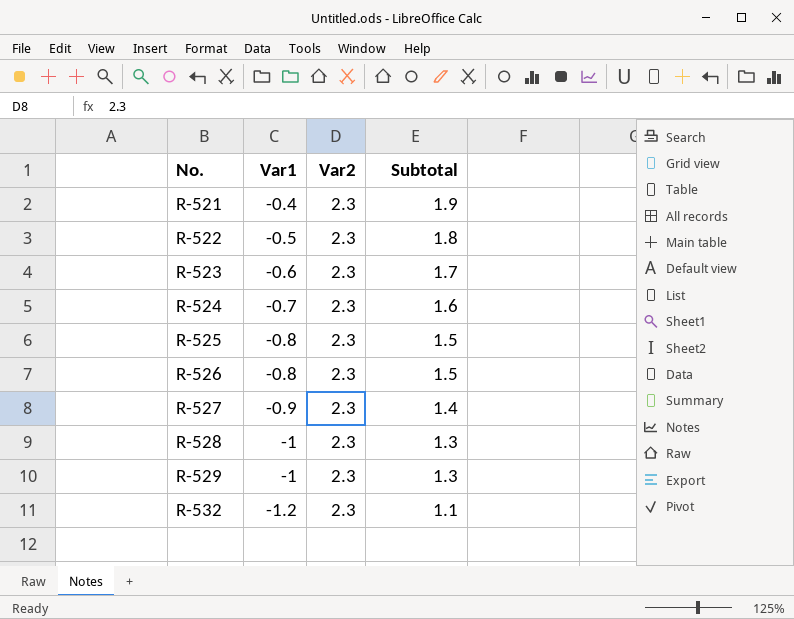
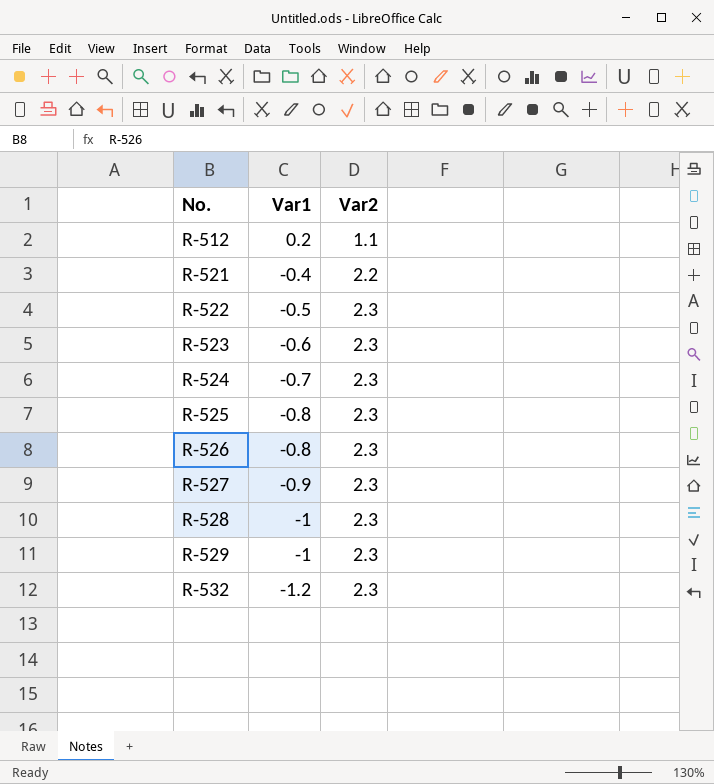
column Subtotal | formula: [Var1] + [Var2] -> none
row R-512: none -> 0.2 | 1.1
R-521 | Var2: 2.3 -> 2.2

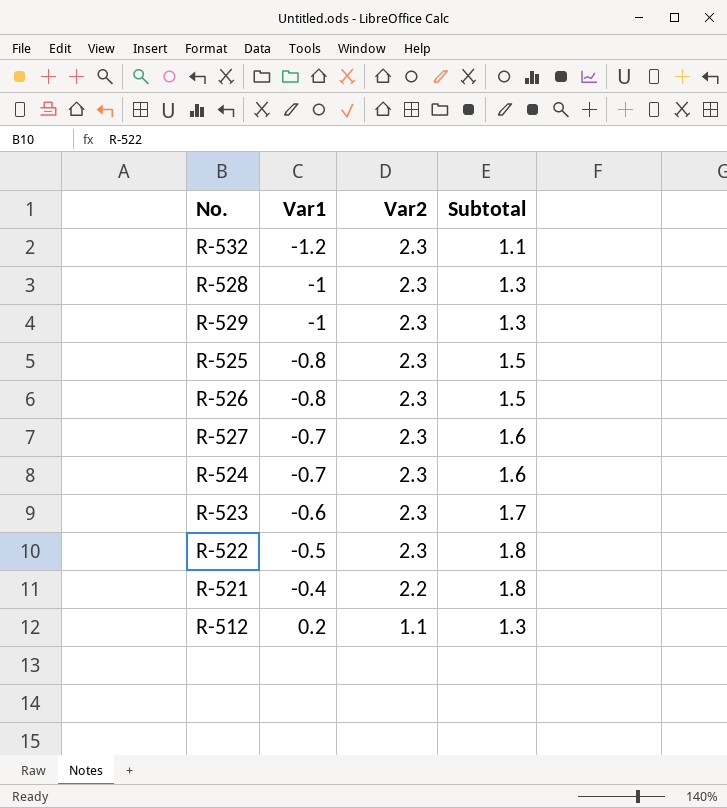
row order: No. ascending -> Var1 ascending
column Subtotal | formula: none -> [Var1] + [Var2]
R-527 | Var1: -0.9 -> -0.7

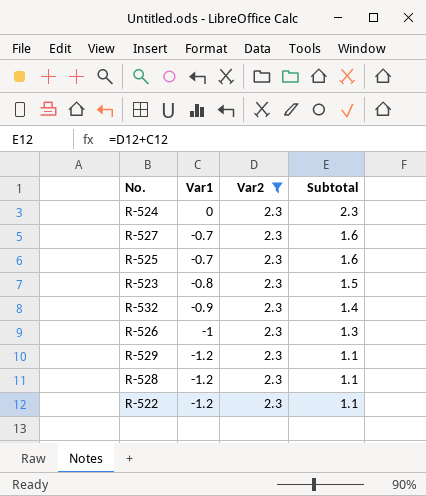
filter: none -> Var2 = 2.3
row order: Var1 ascending -> Var1 descending
R-524 | Var1: -0.7 -> 0
R-524 | Subtotal: 1.6 -> 2.3
R-525 | Var1: -0.8 -> -0.7
R-525 | Subtotal: 1.5 -> 1.6
R-523 | Var1: -0.6 -> -0.8
R-523 | Subtotal: 1.7 -> 1.5
R-532 | Var1: -1.2 -> -0.9
R-532 | Subtotal: 1.1 -> 1.4
R-526 | Var1: -0.8 -> -1
R-526 | Subtotal: 1.5 -> 1.3
R-529 | Var1: -1 -> -1.2
R-529 | Subtotal: 1.3 -> 1.1
R-528 | Var1: -1 -> -1.2
R-528 | Subtotal: 1.3 -> 1.1
R-522 | Var1: -0.5 -> -1.2
R-522 | Subtotal: 1.8 -> 1.1

